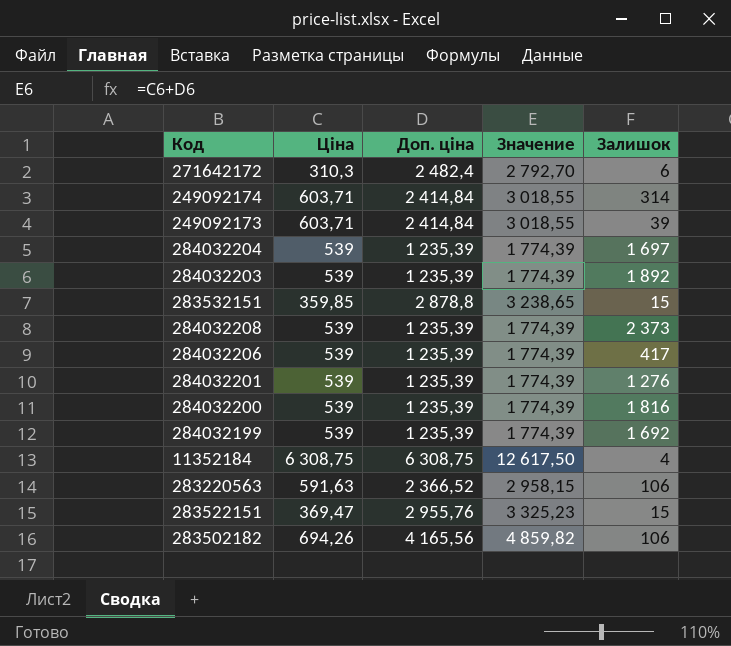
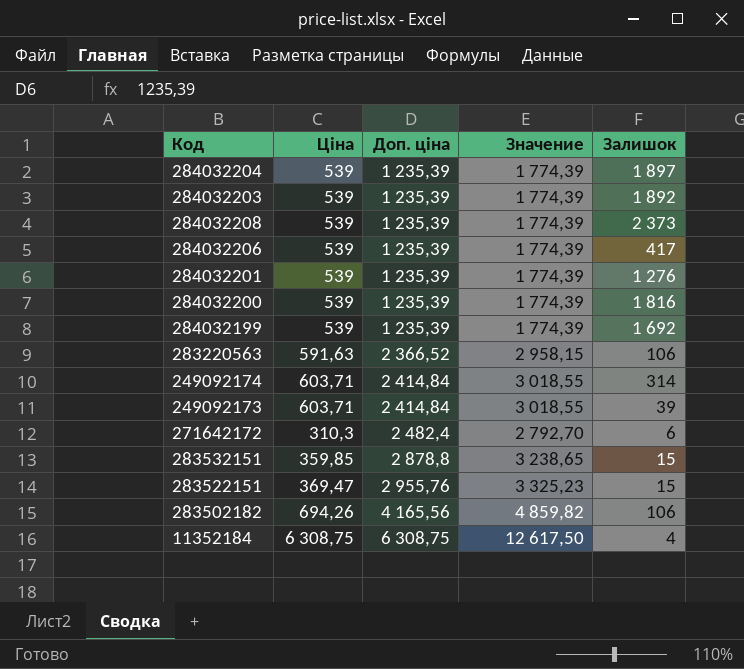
row order: none -> Доп. ціна ascending
284032204 | Залишок: 1 697 -> 1 897

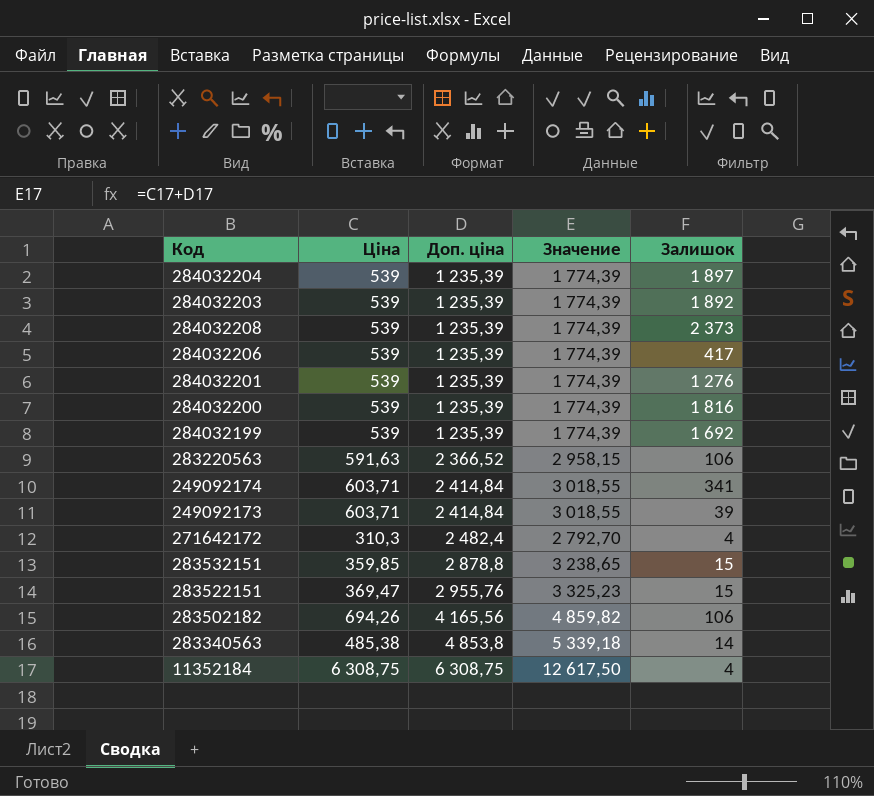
249092174 | Залишок: 314 -> 341
271642172 | Залишок: 6 -> 4
row 283340563: none -> 485,38 | 4 853,8 | 5 339,18 | 14

